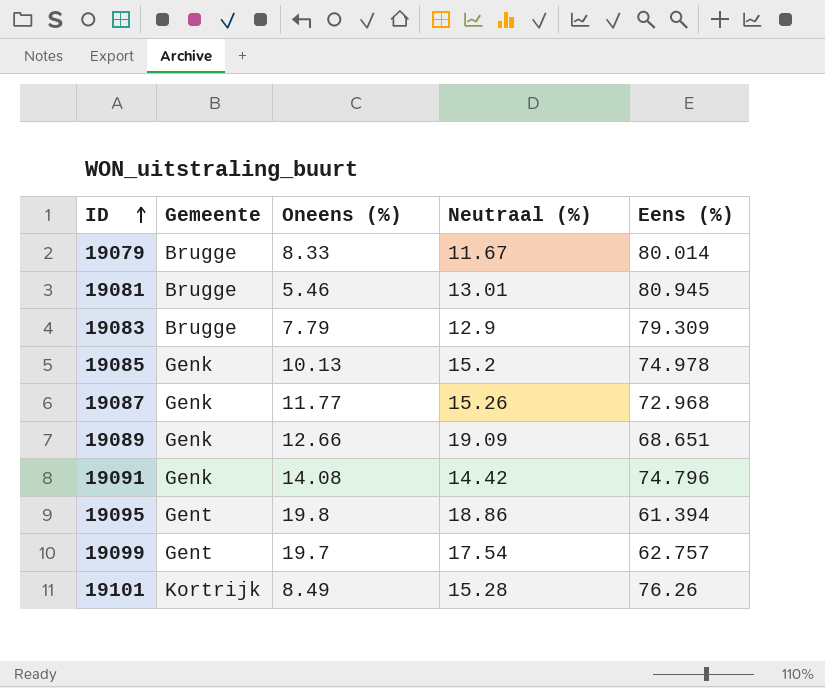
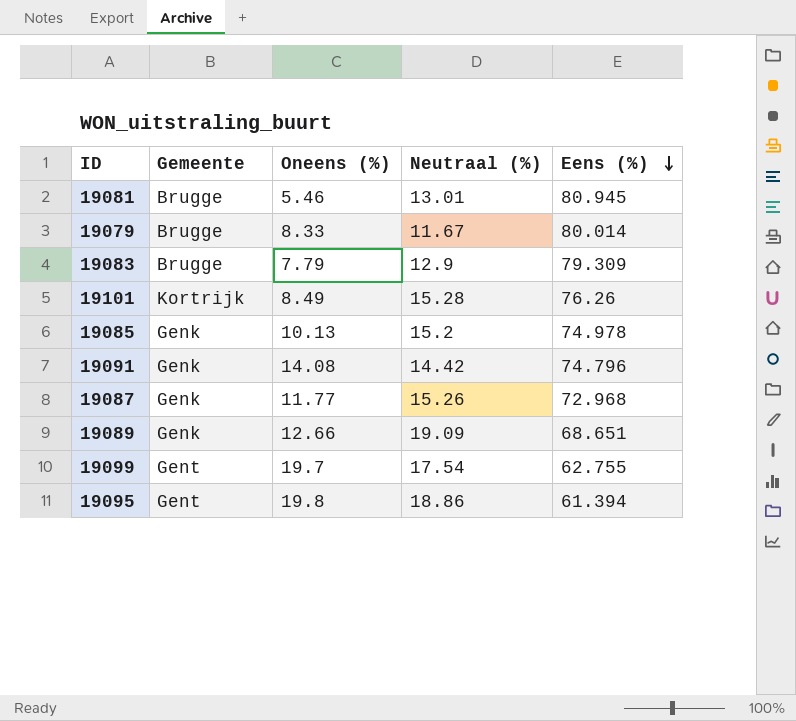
row order: ID ascending -> Eens (%) descending
19099 | Eens (%): 62.757 -> 62.755

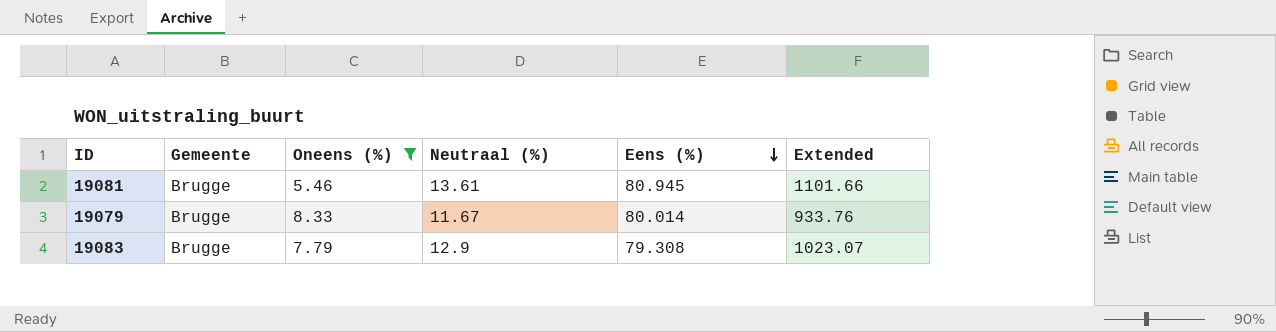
filter: none -> Oneens (%) <= 8.33
column Extended | formula: none -> [Neutraal (%)] * [Eens (%)]
19081 | Neutraal (%): 13.01 -> 13.61
19083 | Eens (%): 79.309 -> 79.308

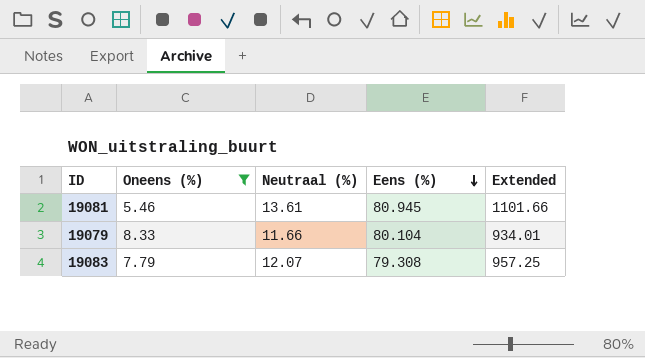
column Gemeente | position: 2 -> none
19079 | Neutraal (%): 11.67 -> 11.66
19079 | Eens (%): 80.014 -> 80.104
19079 | Extended: 933.76 -> 934.01
19083 | Neutraal (%): 12.9 -> 12.07
19083 | Extended: 1023.07 -> 957.25

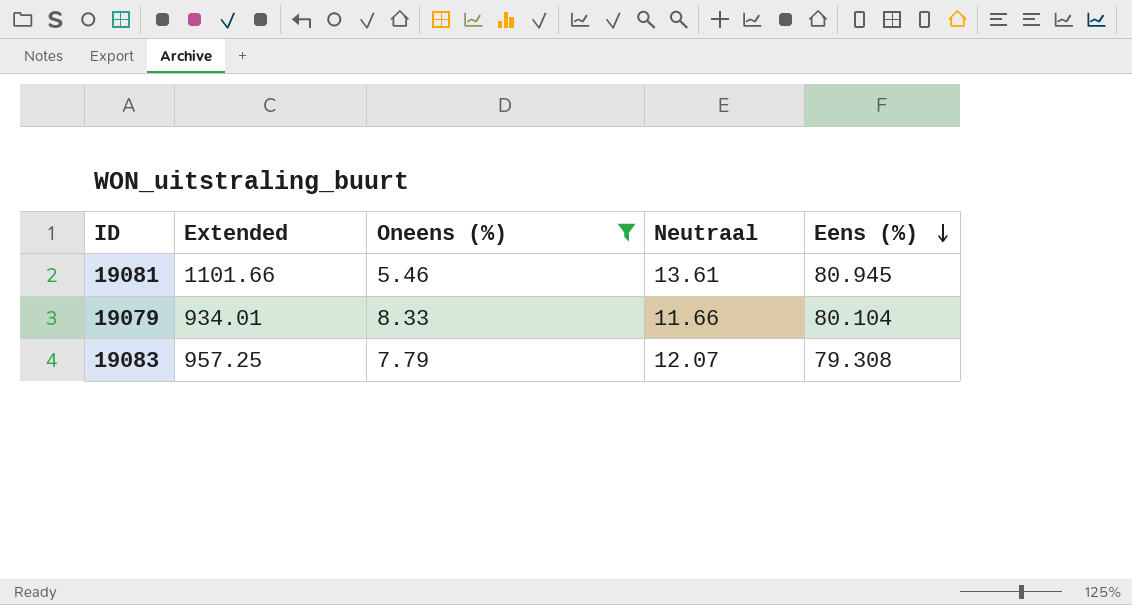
column Extended | position: 5 -> 2
column name: Neutraal (%) -> Neutraal

